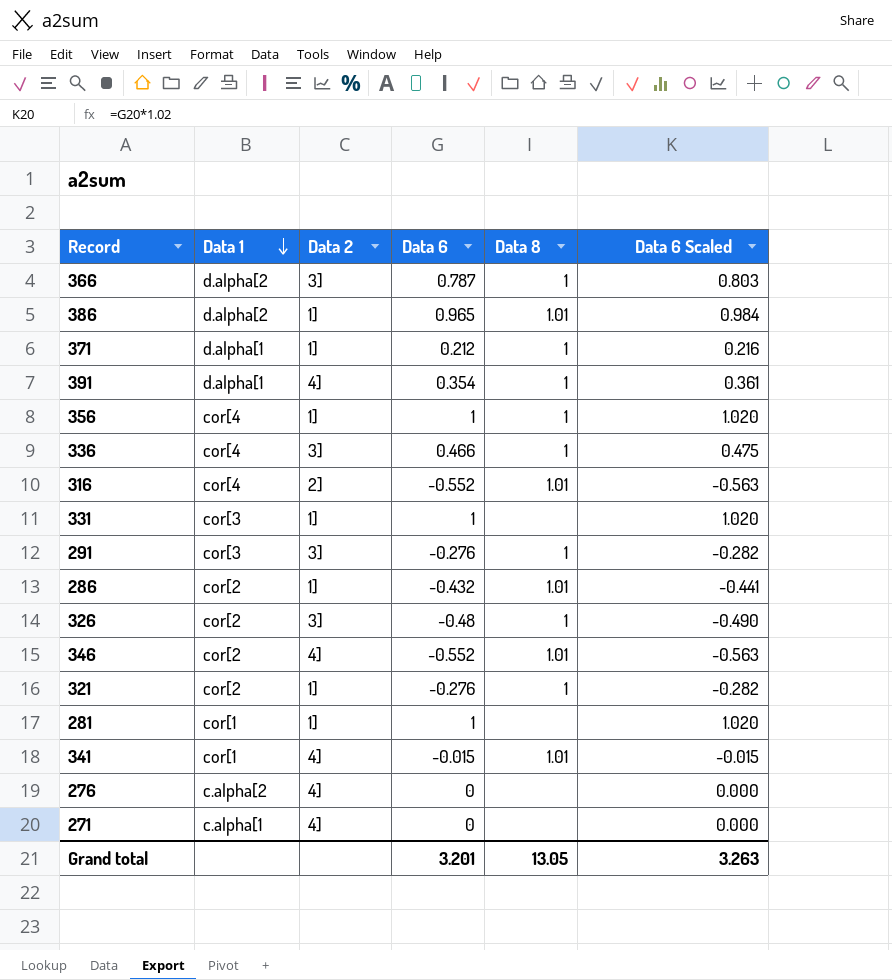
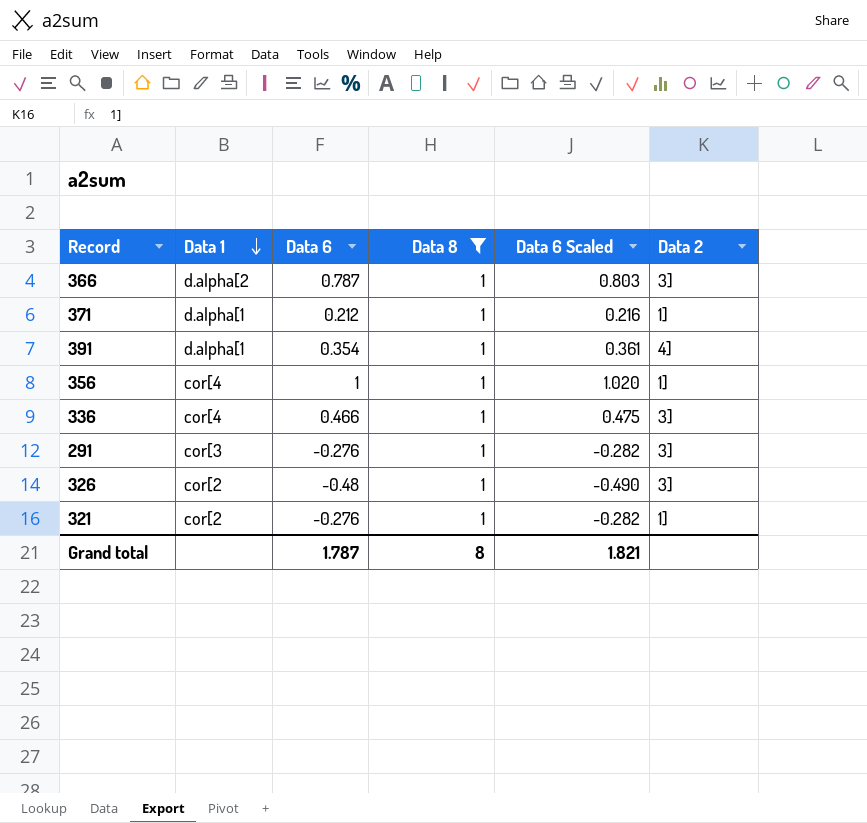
filter: none -> Data 8 = 1
column Data 2 | position: 3 -> 6
Grand total | Data 6: 3.201 -> 1.787
Grand total | Data 8: 13.05 -> 8
Grand total | Data 6 Scaled: 3.263 -> 1.821

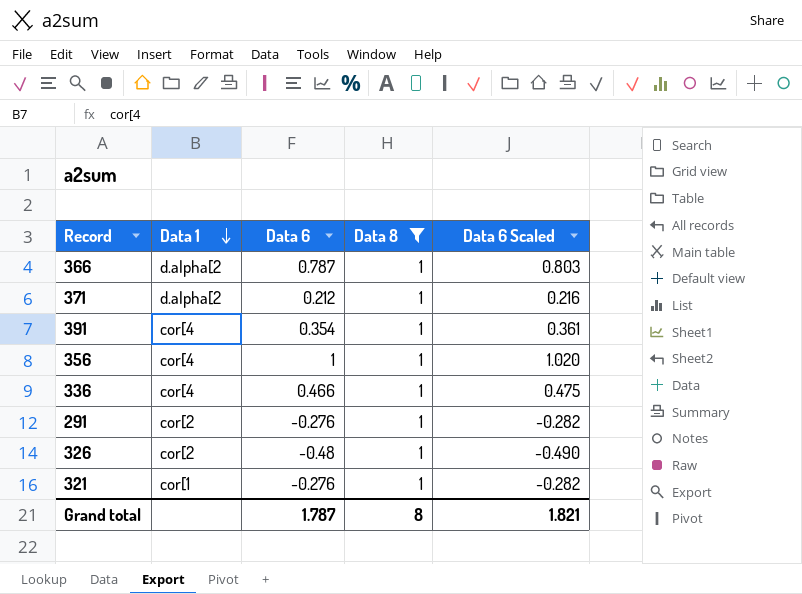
column Data 2 | position: 6 -> none
371 | Data 1: d.alpha[1 -> d.alpha[2
391 | Data 1: d.alpha[1 -> cor[4
291 | Data 1: cor[3 -> cor[2
321 | Data 1: cor[2 -> cor[1

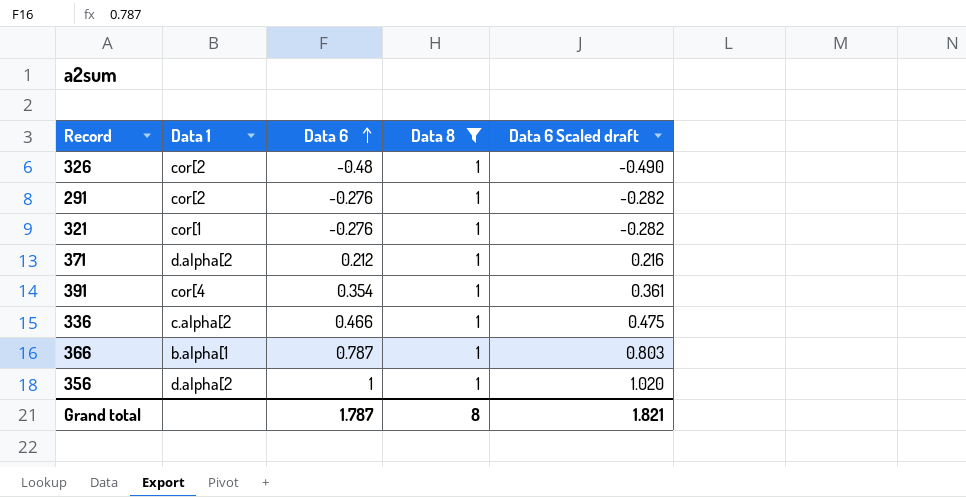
row order: Data 1 descending -> Data 6 ascending
column name: Data 6 Scaled -> Data 6 Scaled draft
336 | Data 1: cor[4 -> c.alpha[2
366 | Data 1: d.alpha[2 -> b.alpha[1
356 | Data 1: cor[4 -> d.alpha[2

